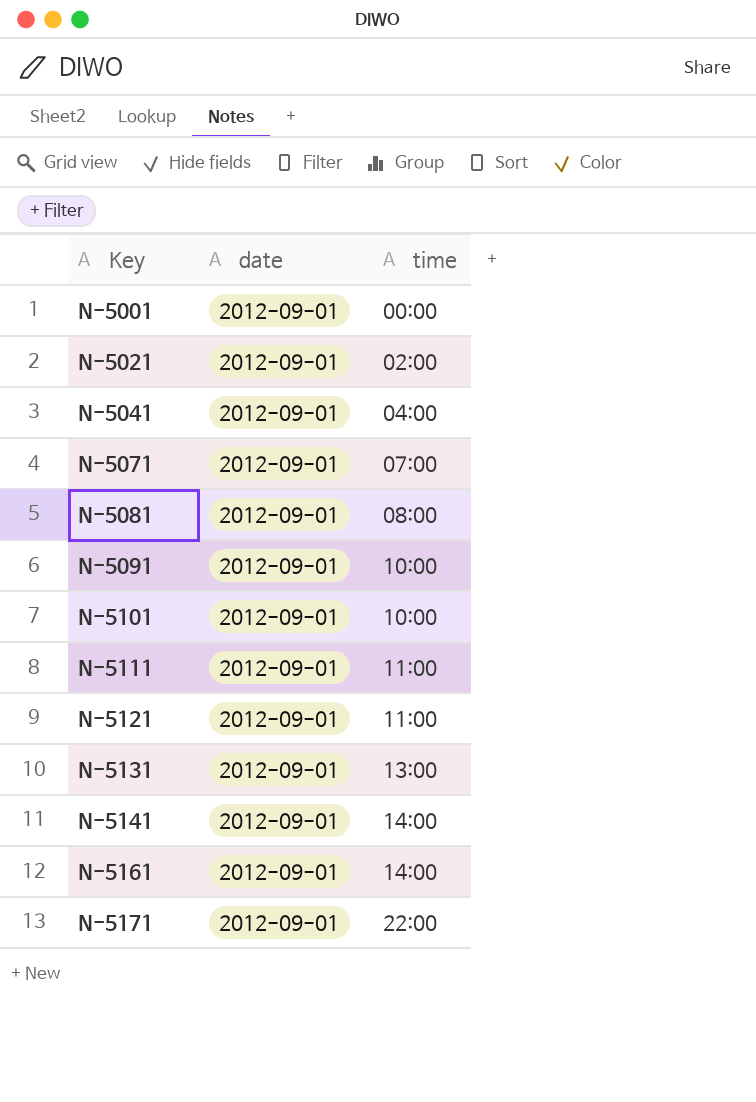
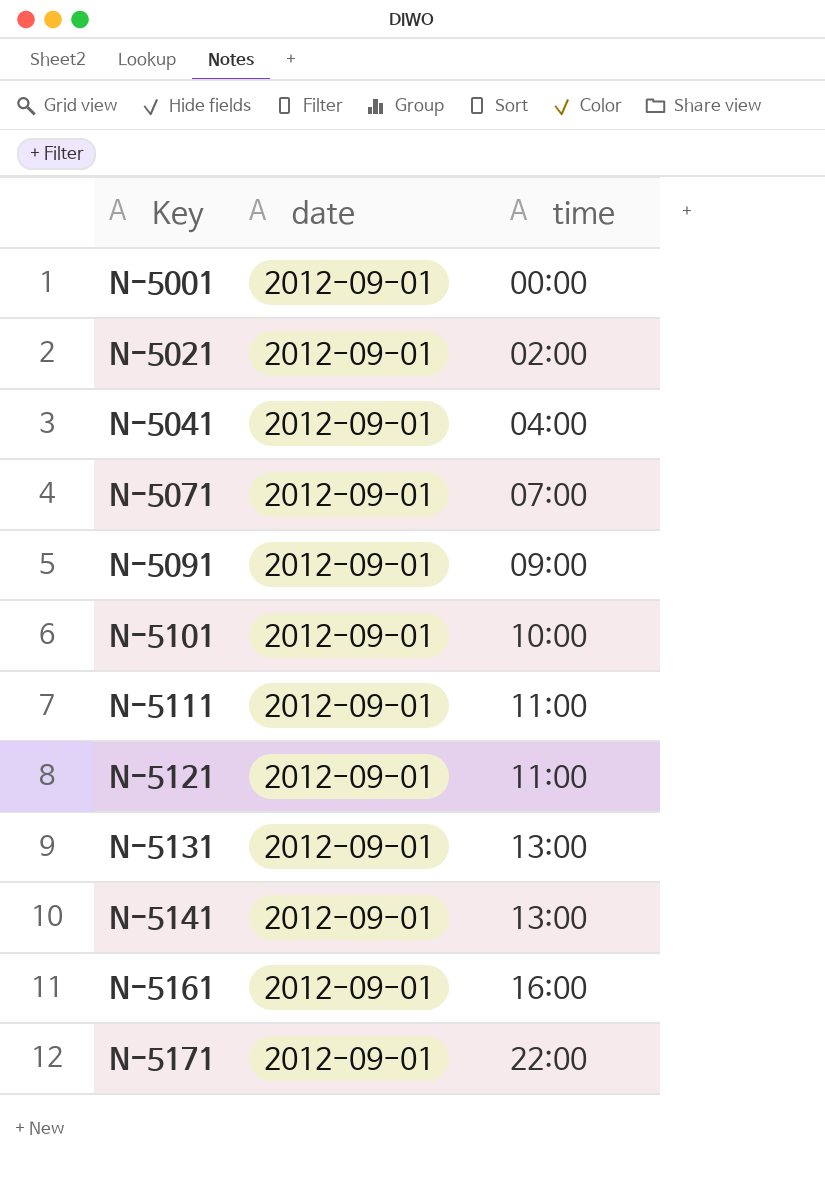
row N-5081: 2012-09-01 | 08:00 -> none
N-5091 | time: 10:00 -> 09:00
N-5141 | time: 14:00 -> 13:00
N-5161 | time: 14:00 -> 16:00

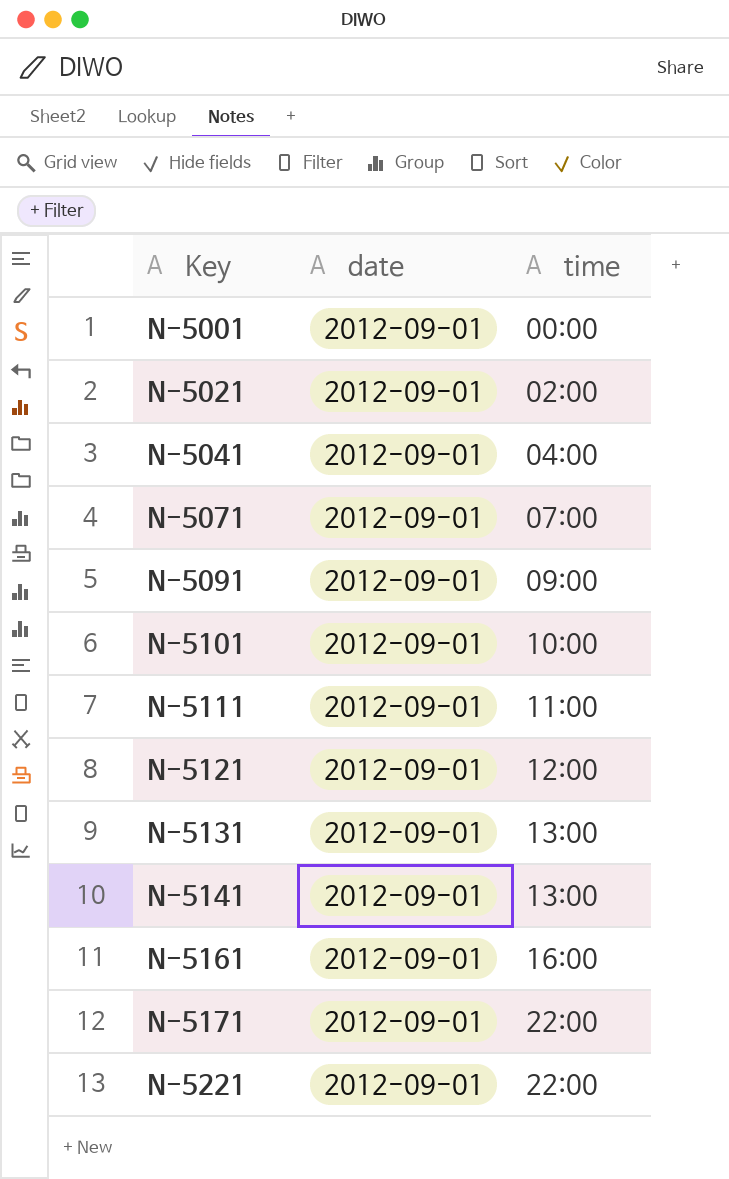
N-5121 | time: 11:00 -> 12:00
row N-5221: none -> 2012-09-01 | 22:00

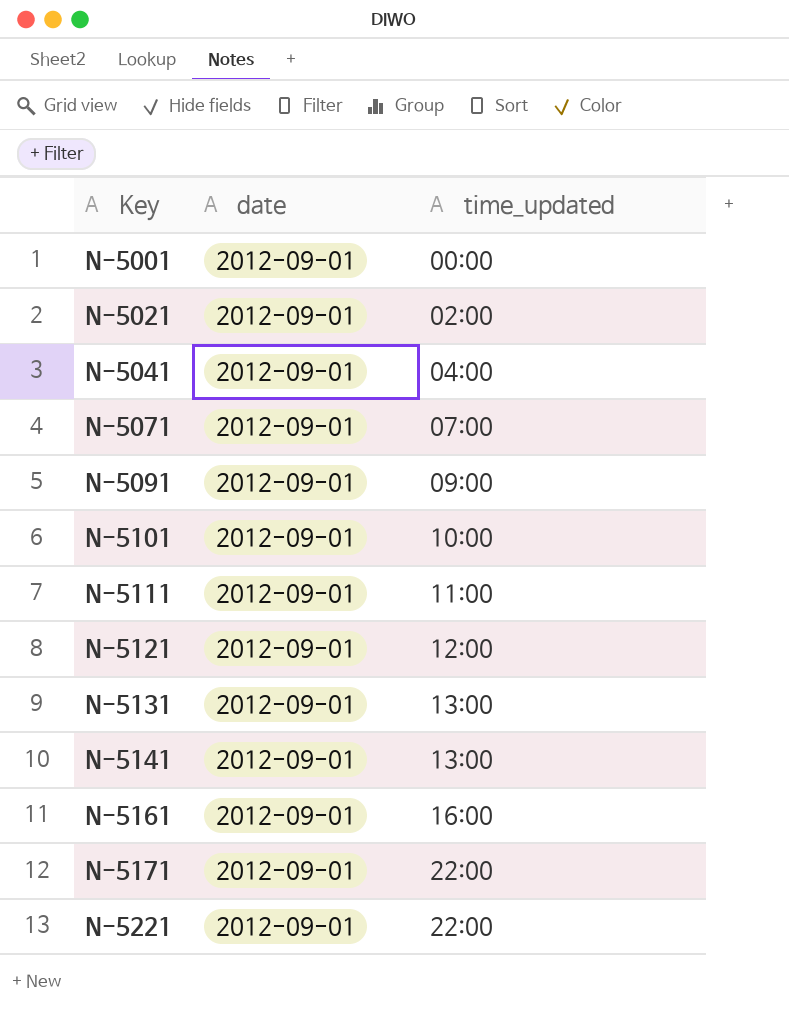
column name: time -> time_updated

